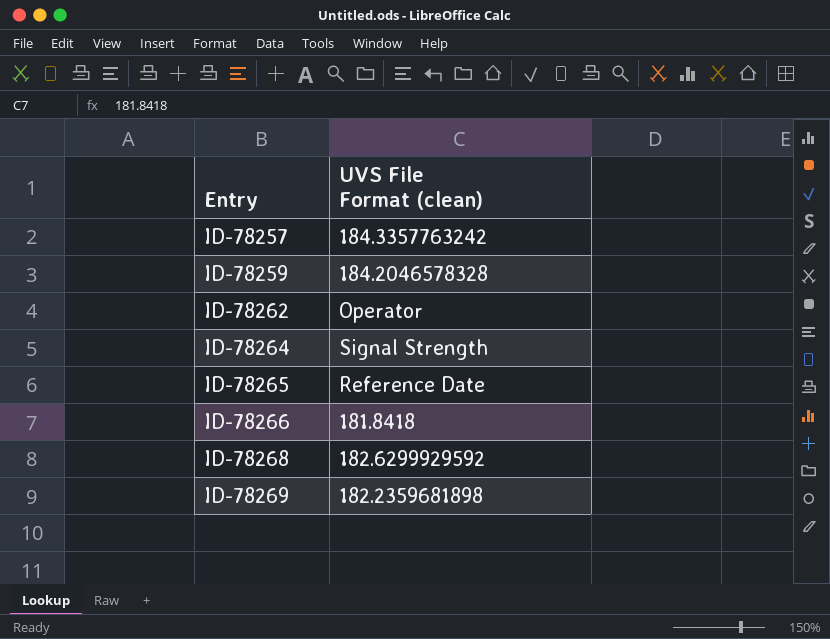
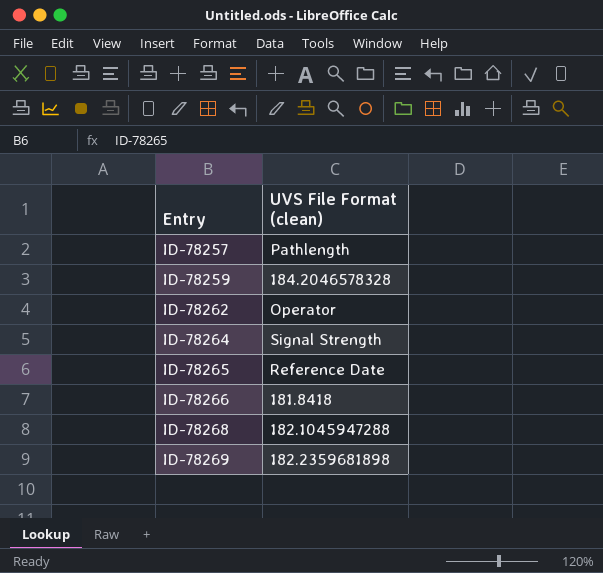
ID-78257 | UVS File Format (clean): 184.3357763242 -> Pathlength
ID-78268 | UVS File Format (clean): 182.6299929592 -> 182.1045947288

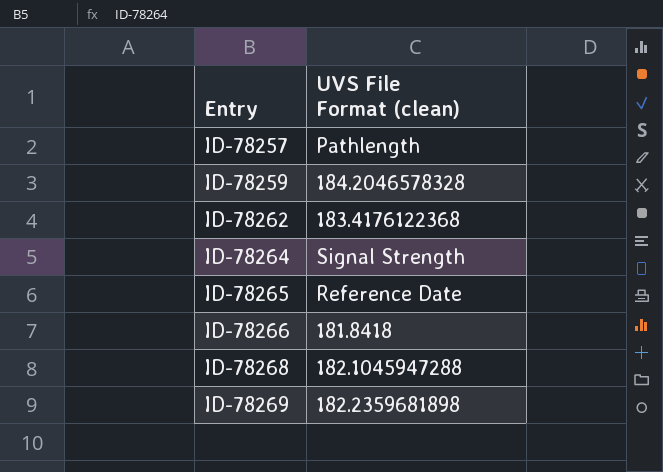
ID-78262 | UVS File Format (clean): Operator -> 183.4176122368

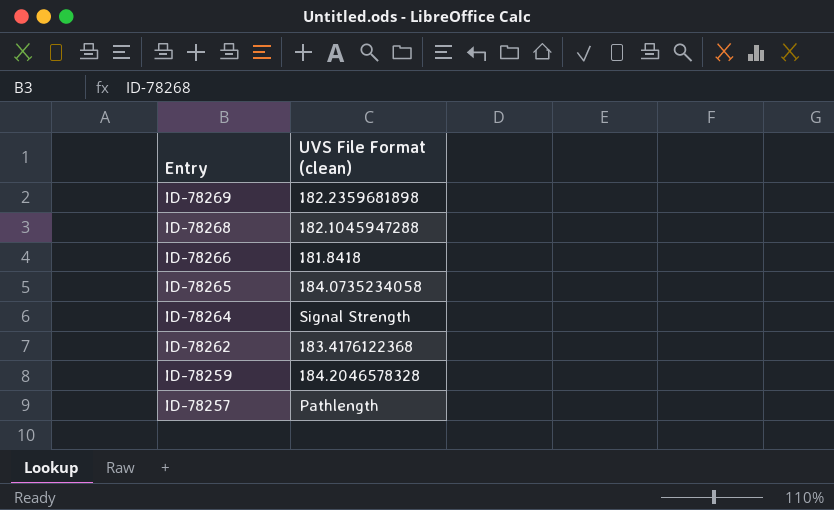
row order: Entry ascending -> Entry descending
ID-78265 | UVS File Format (clean): Reference Date -> 184.0735234058

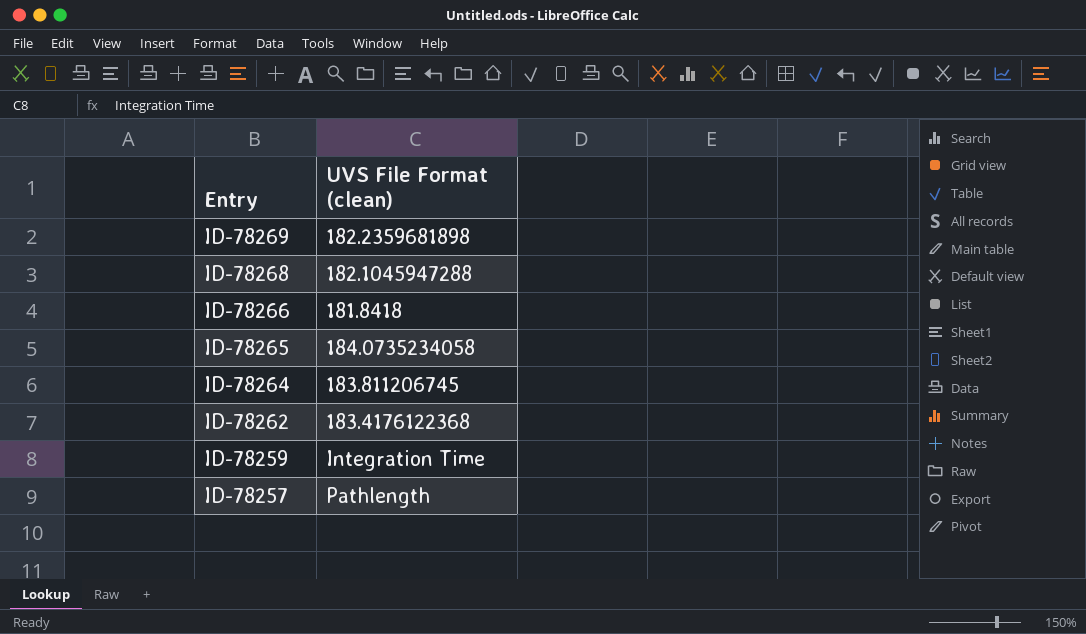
ID-78264 | UVS File Format (clean): Signal Strength -> 183.811206745
ID-78259 | UVS File Format (clean): 184.2046578328 -> Integration Time

